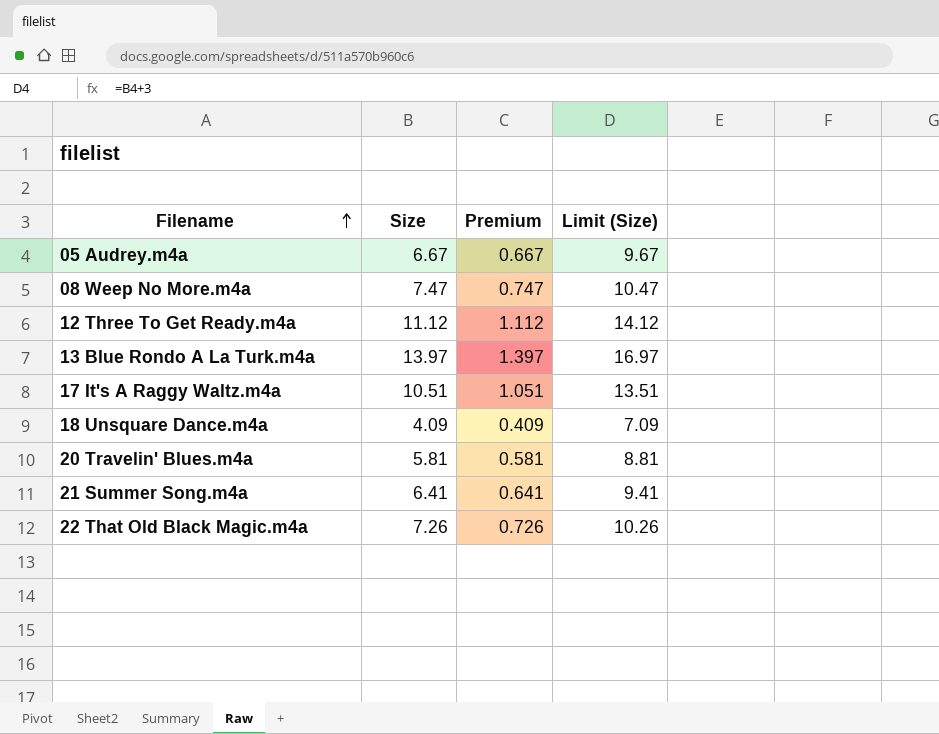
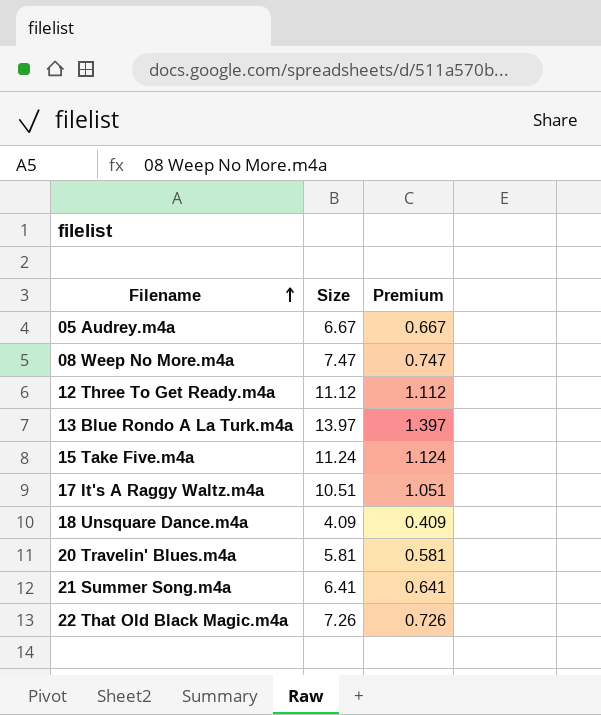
column Limit (Size) | formula: [Size] + 3 -> none
row 15 Take Five.m4a: none -> 11.24 | 1.124

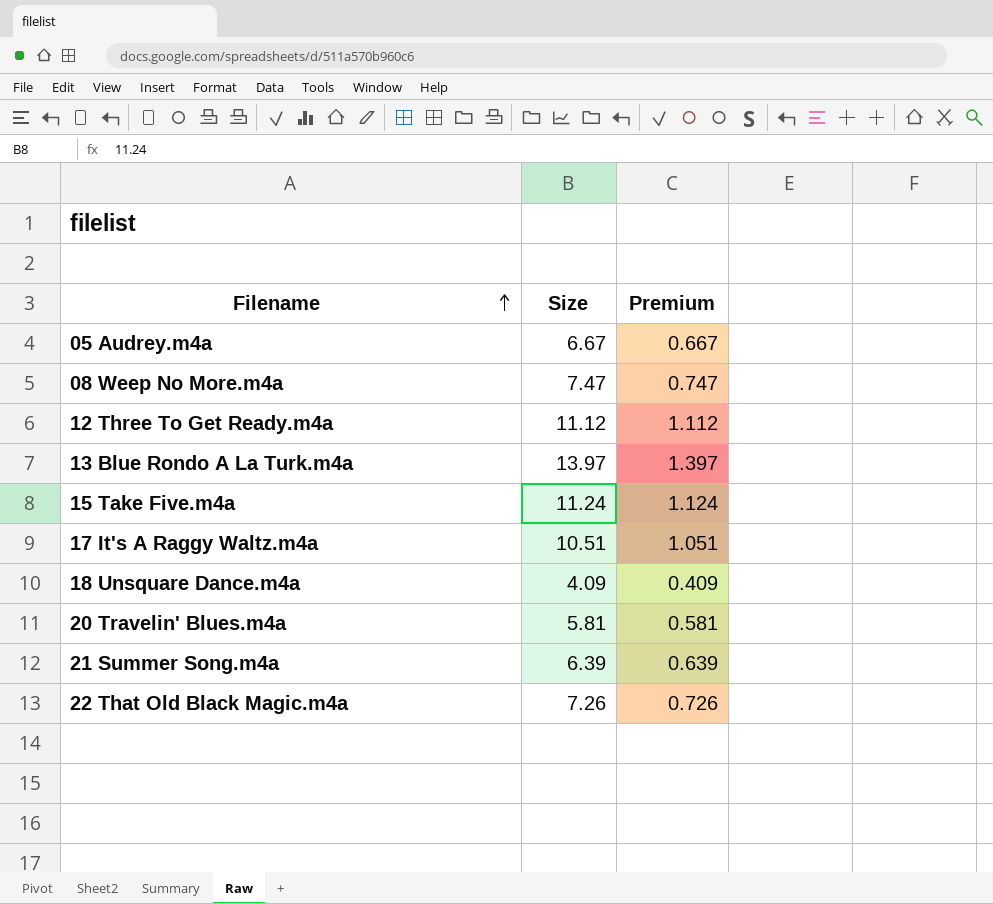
21 Summer Song.m4a | Size: 6.41 -> 6.39
21 Summer Song.m4a | Premium: 0.641 -> 0.639

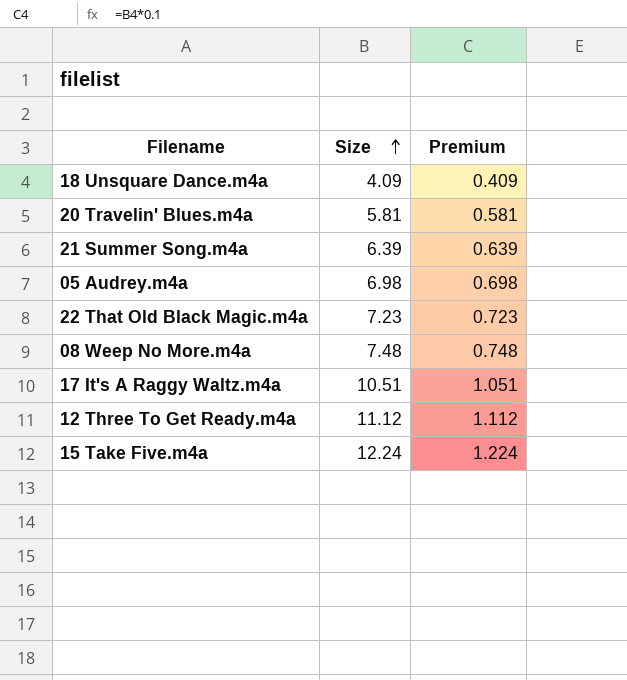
row order: Filename ascending -> Size ascending
row 13 Blue Rondo A La Turk.m4a: 13.97 | 1.397 -> none
05 Audrey.m4a | Size: 6.67 -> 6.98
05 Audrey.m4a | Premium: 0.667 -> 0.698
22 That Old Black Magic.m4a | Size: 7.26 -> 7.23
22 That Old Black Magic.m4a | Premium: 0.726 -> 0.723
08 Weep No More.m4a | Size: 7.47 -> 7.48
08 Weep No More.m4a | Premium: 0.747 -> 0.748
15 Take Five.m4a | Size: 11.24 -> 12.24
15 Take Five.m4a | Premium: 1.124 -> 1.224

